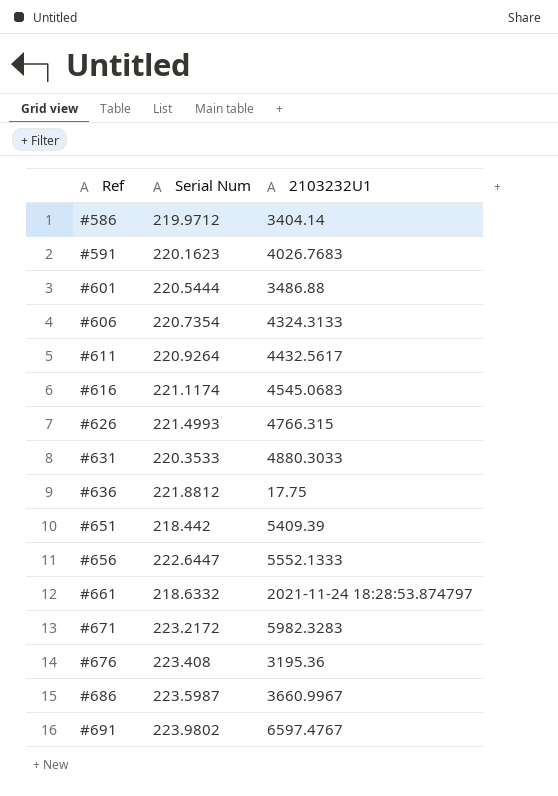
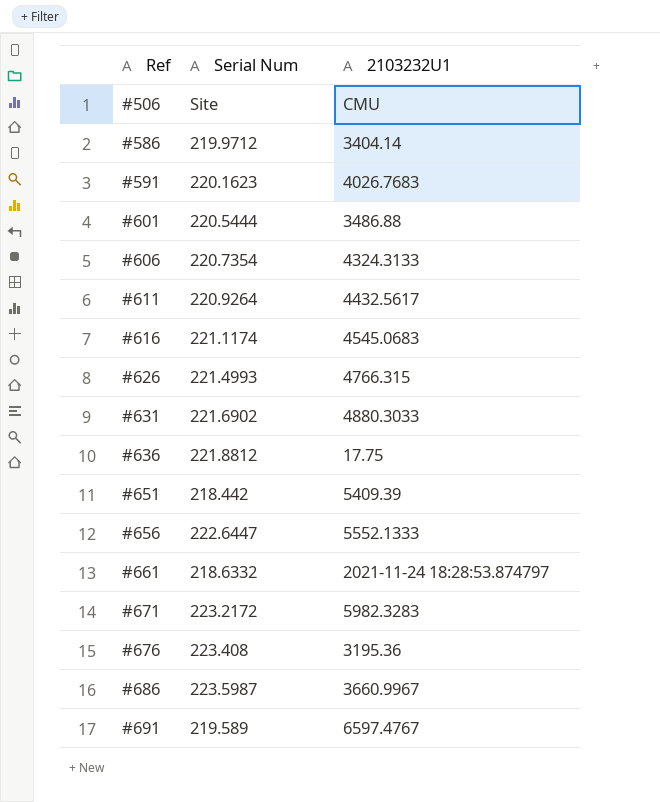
row #506: none -> Site | CMU
#631 | Serial Num: 220.3533 -> 221.6902
#691 | Serial Num: 223.9802 -> 219.589

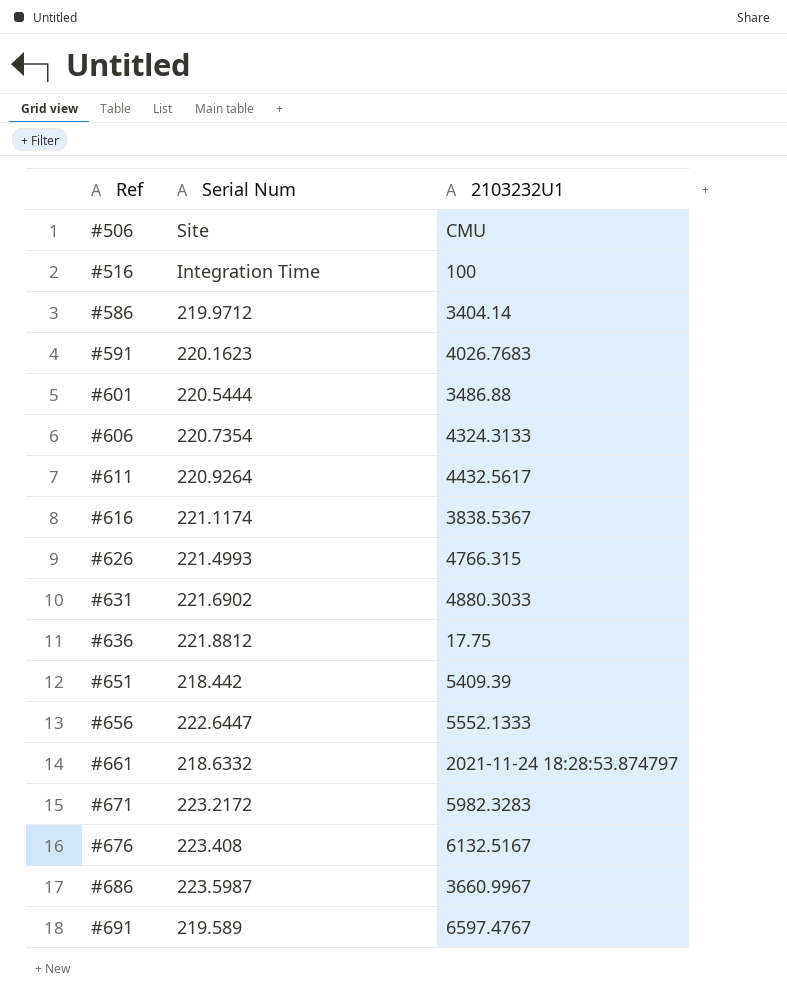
row #516: none -> Integration Time | 100
#616 | 2103232U1: 4545.0683 -> 3838.5367
#676 | 2103232U1: 3195.36 -> 6132.5167

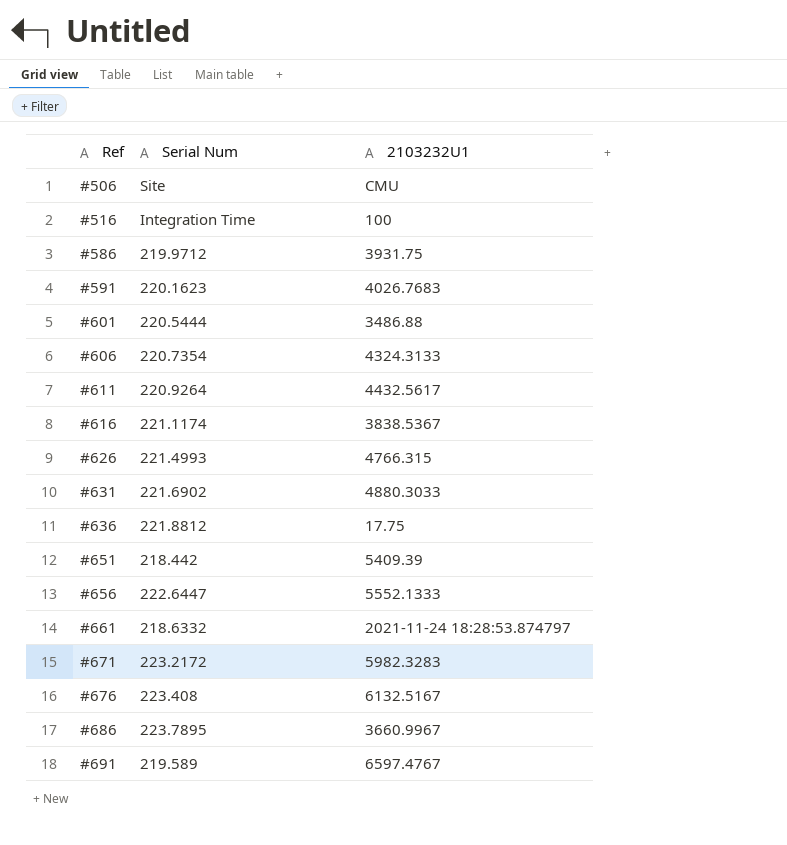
#586 | 2103232U1: 3404.14 -> 3931.75
#686 | Serial Num: 223.5987 -> 223.7895

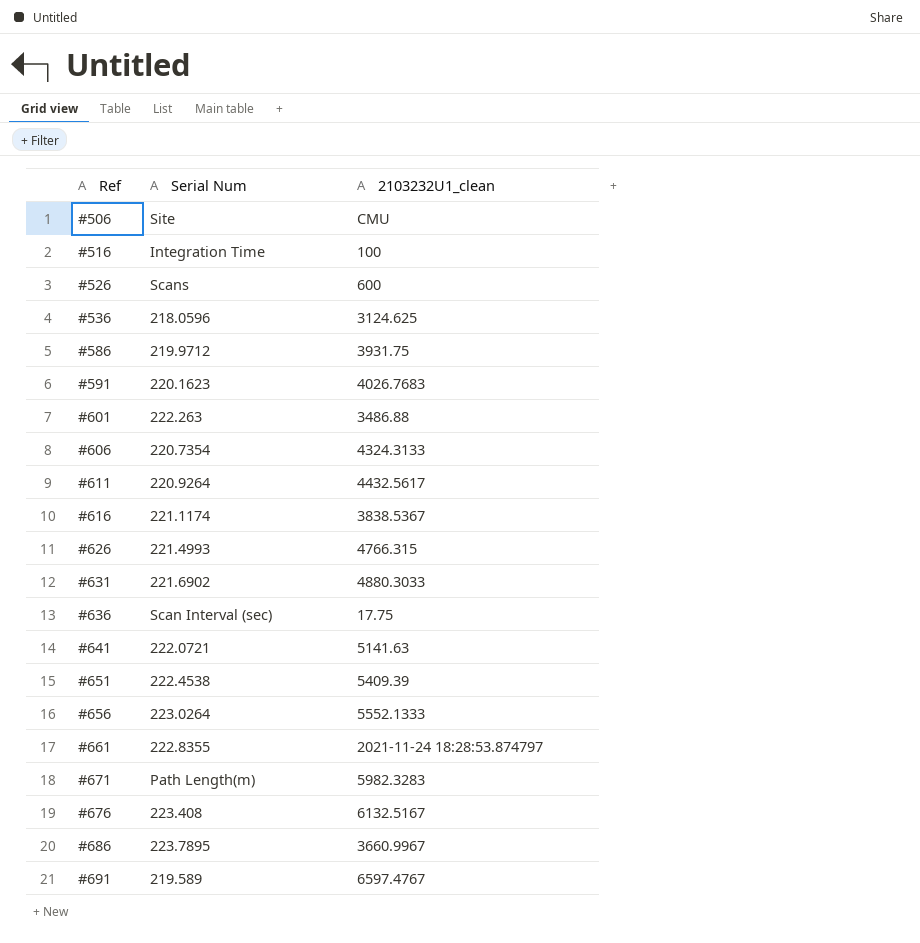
column name: 2103232U1 -> 2103232U1_clean
row #526: none -> Scans | 600
row #536: none -> 218.0596 | 3124.625
#601 | Serial Num: 220.5444 -> 222.263
#636 | Serial Num: 221.8812 -> Scan Interval (sec)
row #641: none -> 222.0721 | 5141.63
#651 | Serial Num: 218.442 -> 222.4538
#656 | Serial Num: 222.6447 -> 223.0264
#661 | Serial Num: 218.6332 -> 222.8355
#671 | Serial Num: 223.2172 -> Path Length(m)

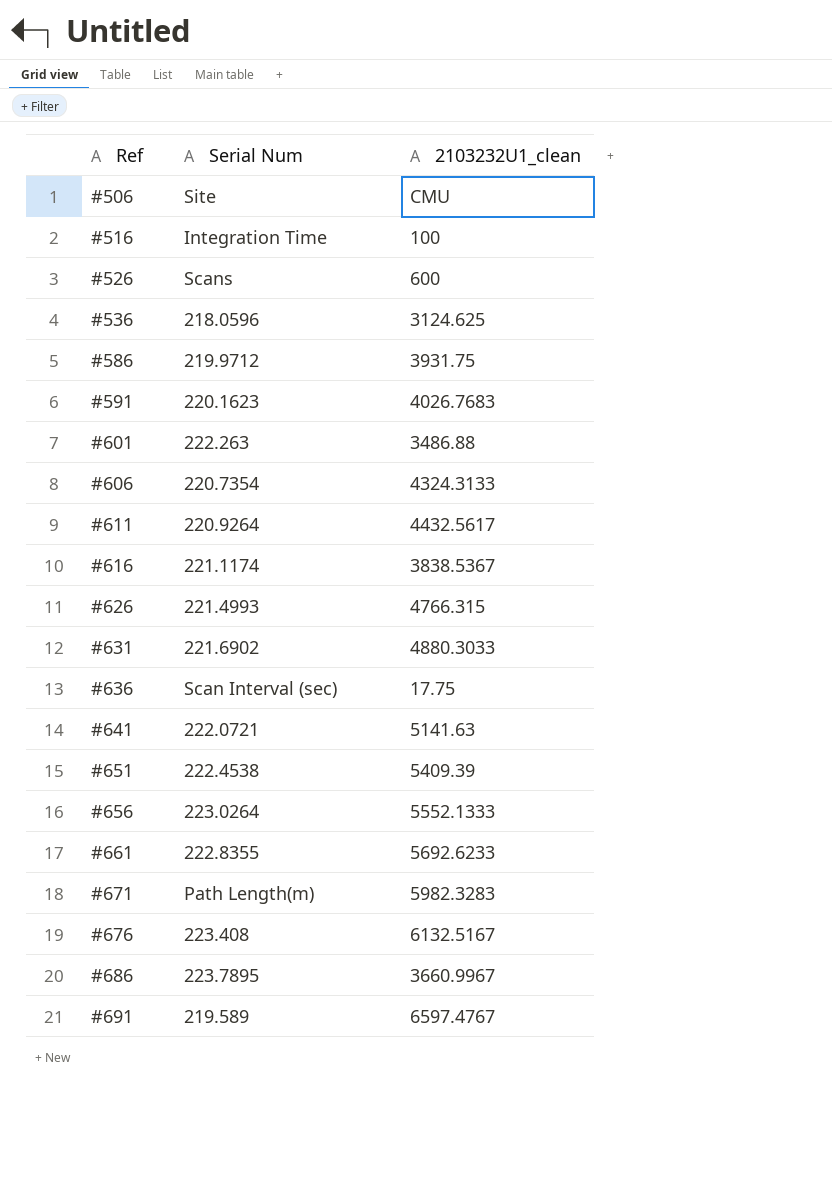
#661 | 2103232U1_clean: 2021-11-24 18:28:53.874797 -> 5692.6233

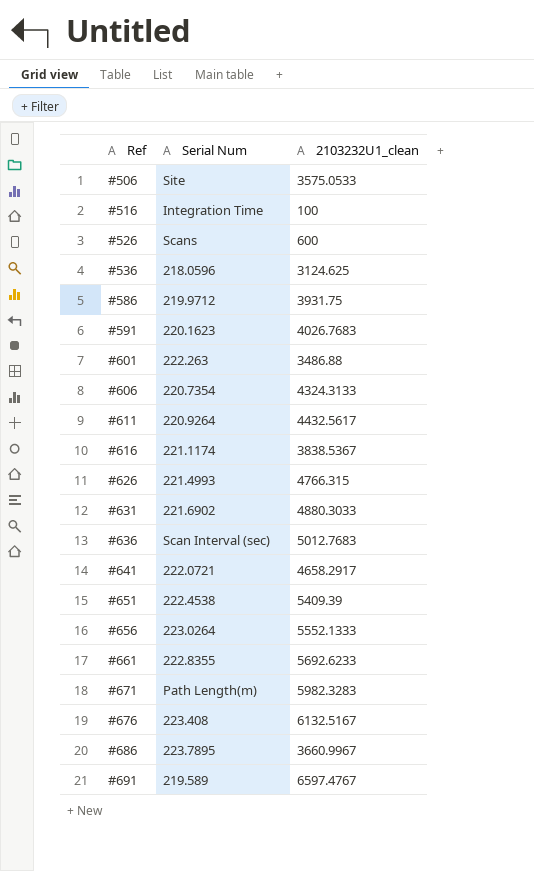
#506 | 2103232U1_clean: CMU -> 3575.0533
#636 | 2103232U1_clean: 17.75 -> 5012.7683
#641 | 2103232U1_clean: 5141.63 -> 4658.2917

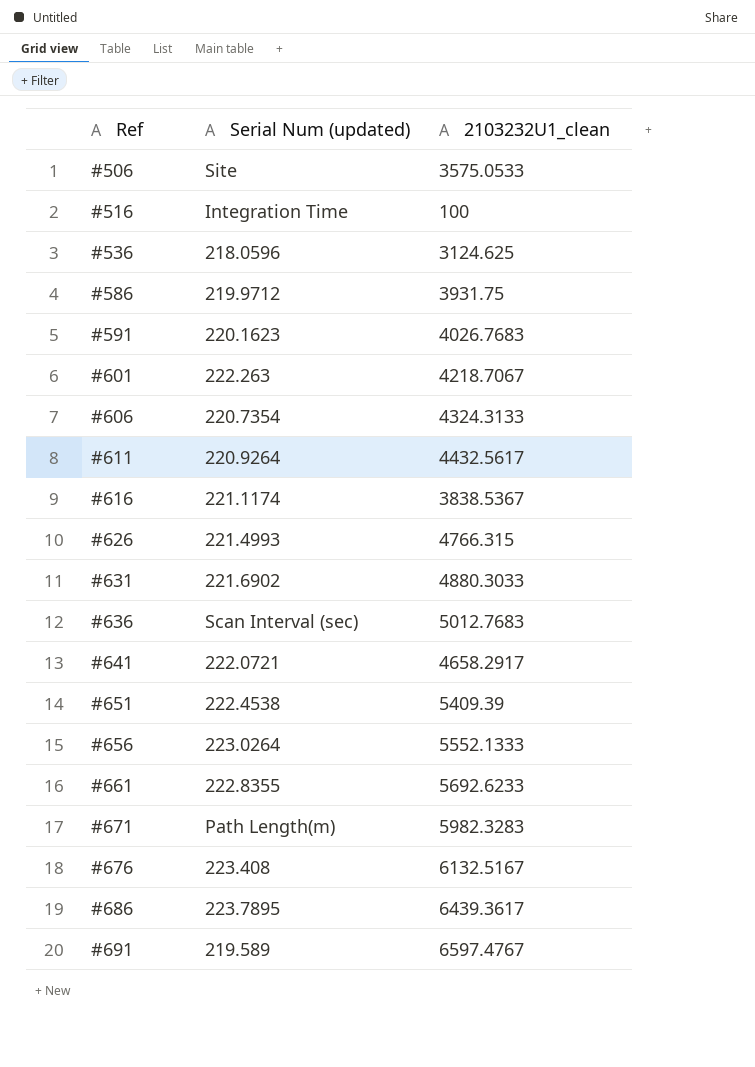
column name: Serial Num -> Serial Num (updated)
row #526: Scans | 600 -> none
#601 | 2103232U1_clean: 3486.88 -> 4218.7067
#686 | 2103232U1_clean: 3660.9967 -> 6439.3617

